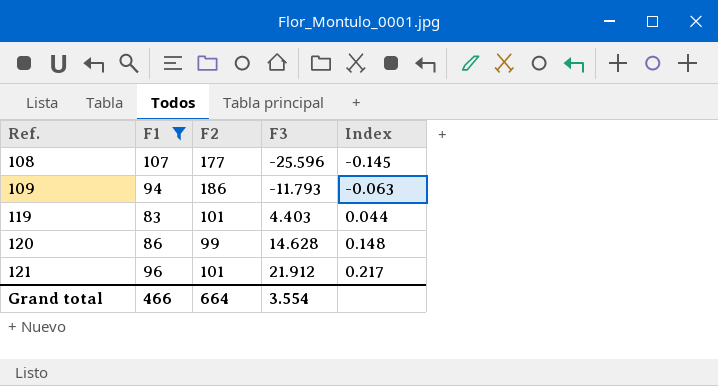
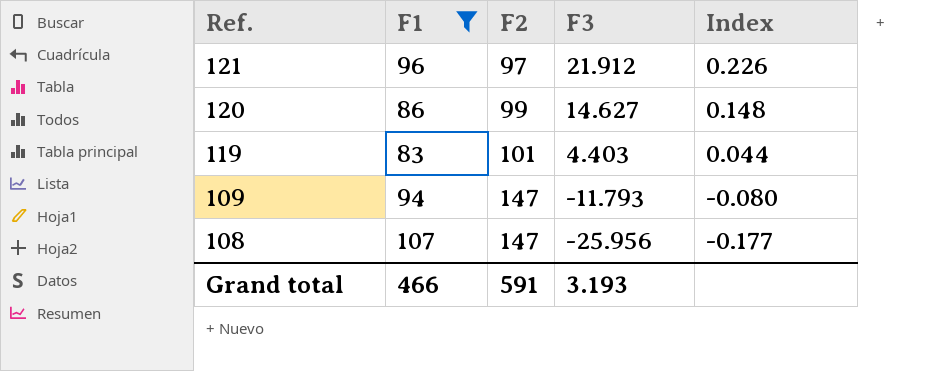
row order: Ref. ascending -> Ref. descending
121 | F2: 101 -> 97
121 | Index: 0.217 -> 0.226
120 | F3: 14.628 -> 14.627
109 | F2: 186 -> 147
109 | Index: -0.063 -> -0.080
108 | F2: 177 -> 147
108 | F3: -25.596 -> -25.956
108 | Index: -0.145 -> -0.177
Grand total | F2: 664 -> 591
Grand total | F3: 3.554 -> 3.193

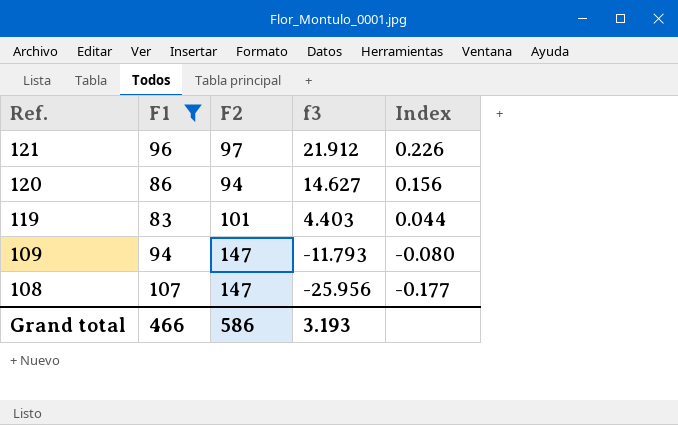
column name: F3 -> f3
120 | F2: 99 -> 94
120 | Index: 0.148 -> 0.156
Grand total | F2: 591 -> 586

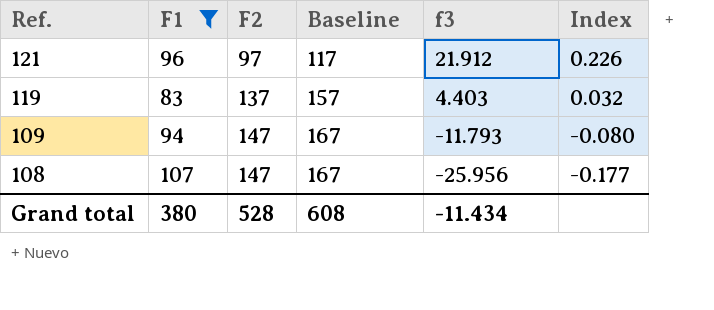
column Baseline | formula: none -> [F2] + 20
row 120: 86 | 94 | 14.627 | 0.156 -> none
119 | F2: 101 -> 137
119 | Index: 0.044 -> 0.032
Grand total | F1: 466 -> 380
Grand total | F2: 586 -> 528
Grand total | f3: 3.193 -> -11.434

